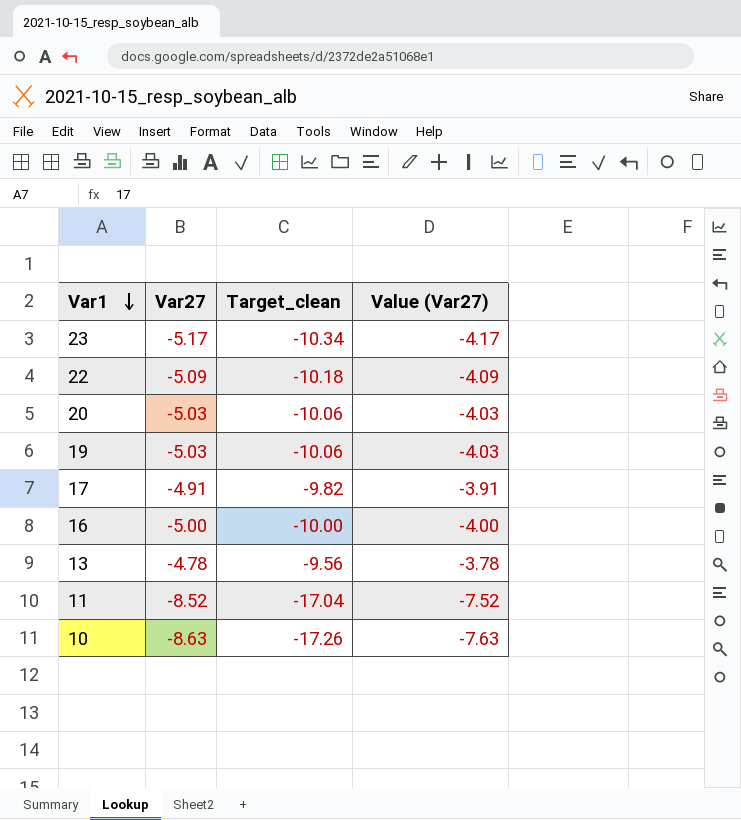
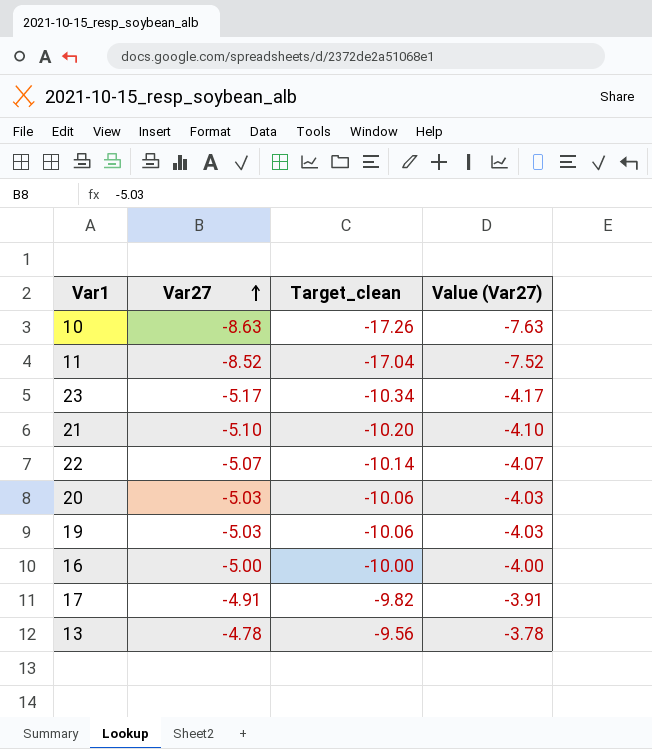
row order: Var1 descending -> Var27 ascending
row 21: none -> -5.10 | -10.20 | -4.10
22 | Var27: -5.09 -> -5.07
22 | Target_clean: -10.18 -> -10.14
22 | Value (Var27): -4.09 -> -4.07

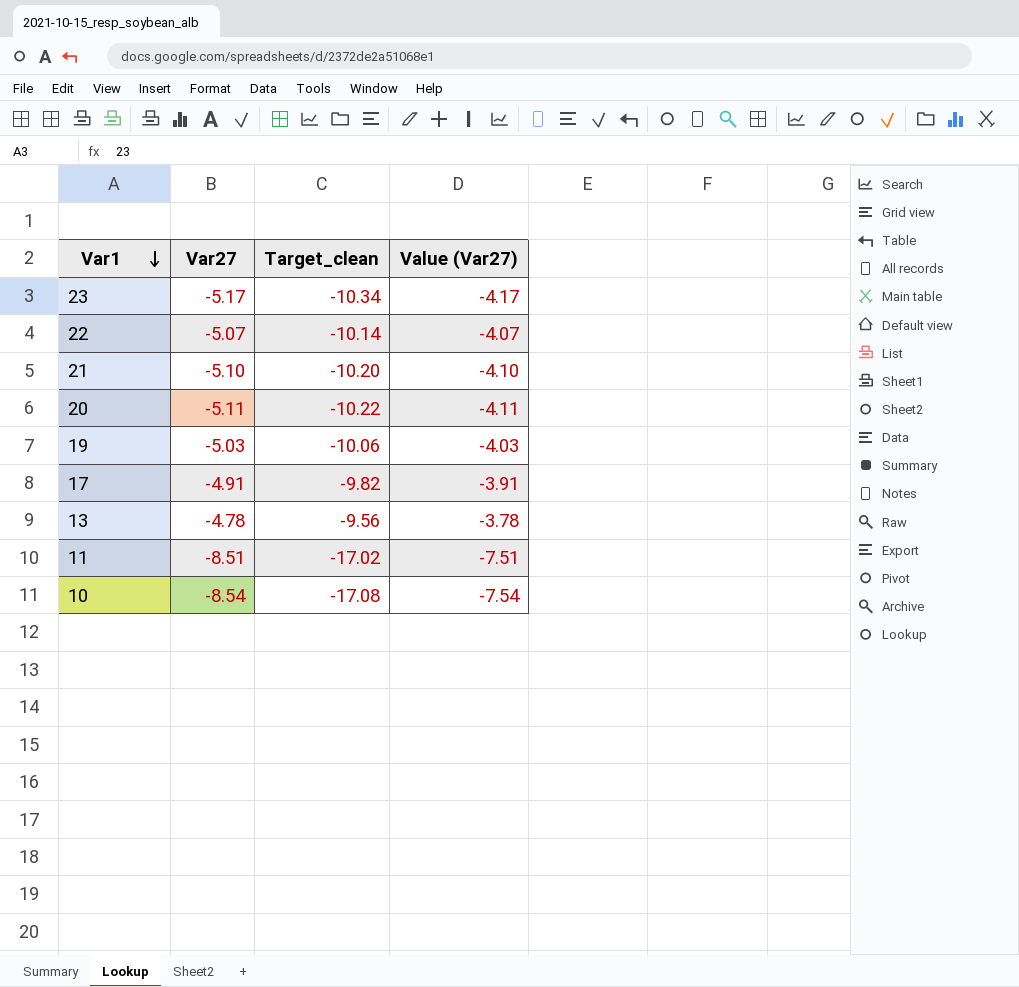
row order: Var27 ascending -> Var1 descending
row 16: -5.00 | -10.00 | -4.00 -> none
20 | Var27: -5.03 -> -5.11
20 | Target_clean: -10.06 -> -10.22
20 | Value (Var27): -4.03 -> -4.11
11 | Var27: -8.52 -> -8.51
11 | Target_clean: -17.04 -> -17.02
11 | Value (Var27): -7.52 -> -7.51
10 | Var27: -8.63 -> -8.54
10 | Target_clean: -17.26 -> -17.08
10 | Value (Var27): -7.63 -> -7.54

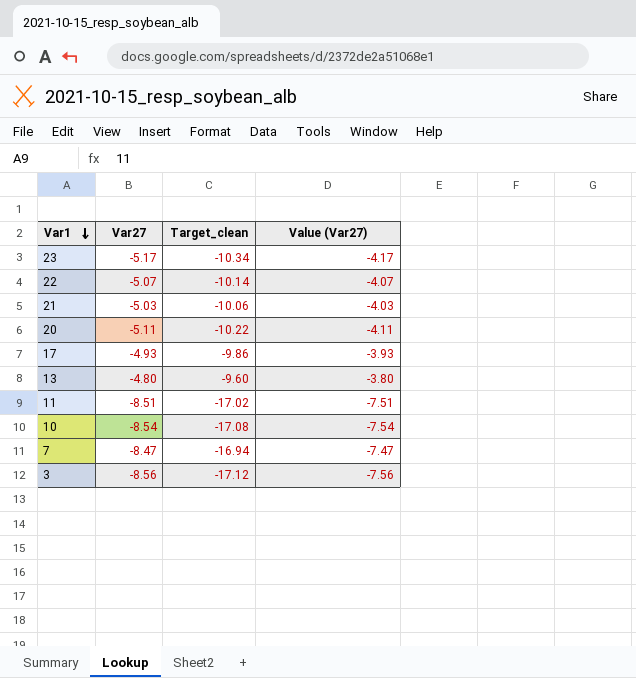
row 19: -5.03 | -10.06 | -4.03 -> none
21 | Var27: -5.10 -> -5.03
21 | Target_clean: -10.20 -> -10.06
21 | Value (Var27): -4.10 -> -4.03
17 | Var27: -4.91 -> -4.93
17 | Target_clean: -9.82 -> -9.86
17 | Value (Var27): -3.91 -> -3.93
13 | Var27: -4.78 -> -4.80
13 | Target_clean: -9.56 -> -9.60
13 | Value (Var27): -3.78 -> -3.80
row 7: none -> -8.47 | -16.94 | -7.47
row 3: none -> -8.56 | -17.12 | -7.56

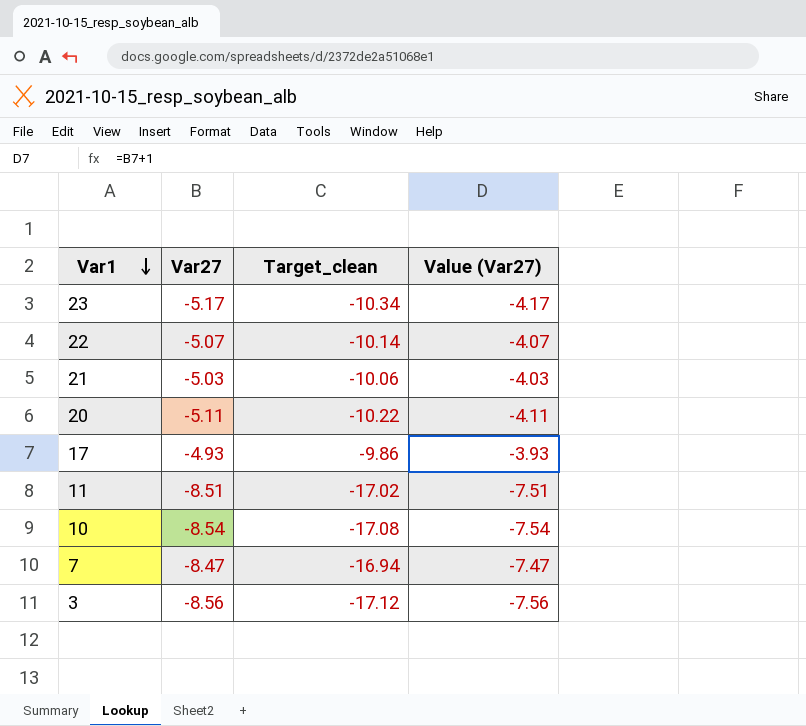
row 13: -4.80 | -9.60 | -3.80 -> none

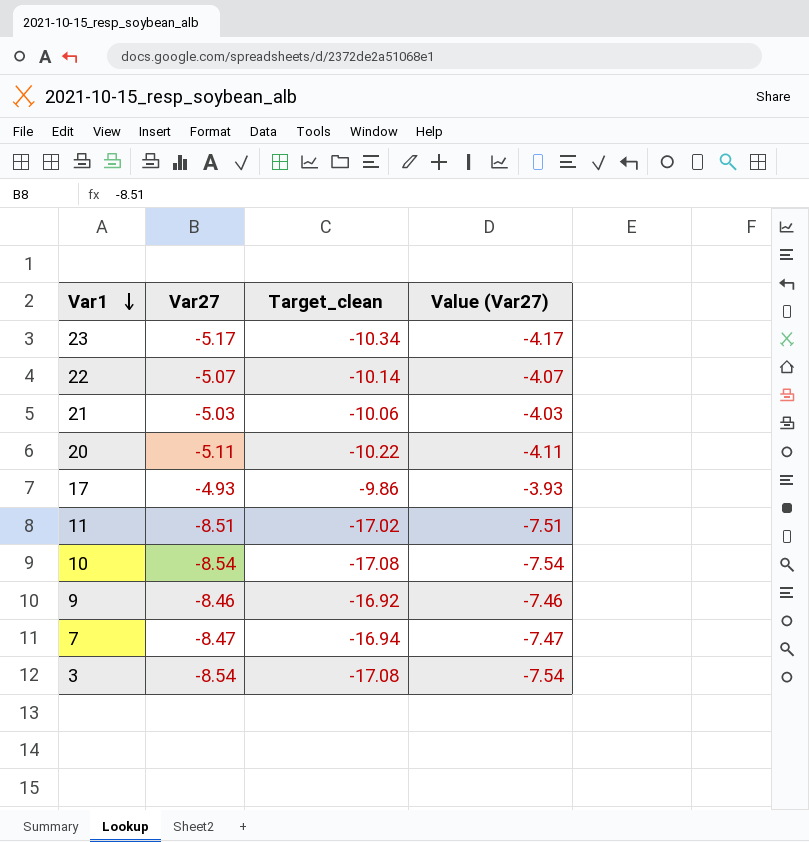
row 9: none -> -8.46 | -16.92 | -7.46
3 | Var27: -8.56 -> -8.54
3 | Target_clean: -17.12 -> -17.08
3 | Value (Var27): -7.56 -> -7.54

